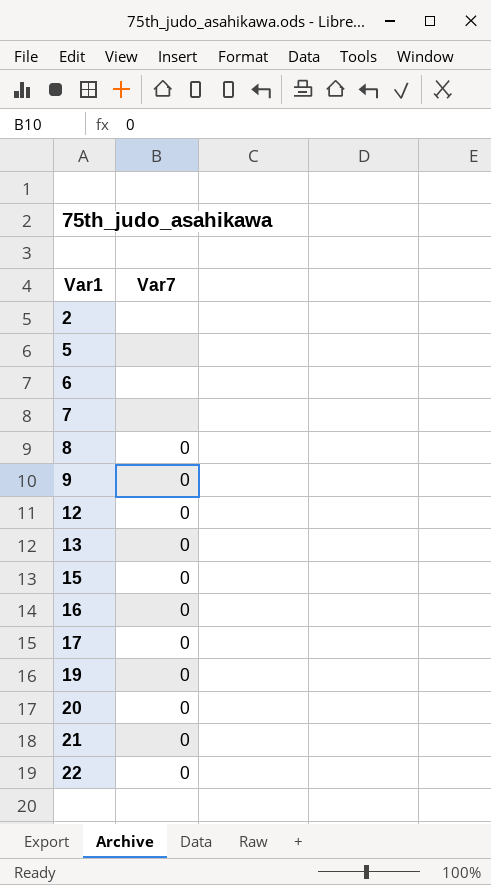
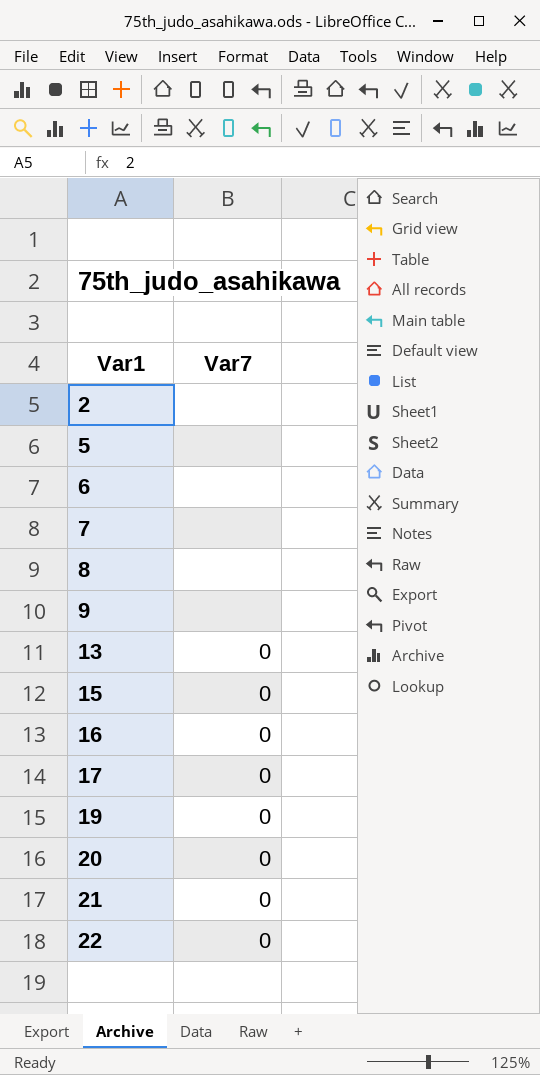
row 12: 0 -> none
8 | Var7: 0 -> none
9 | Var7: 0 -> none

